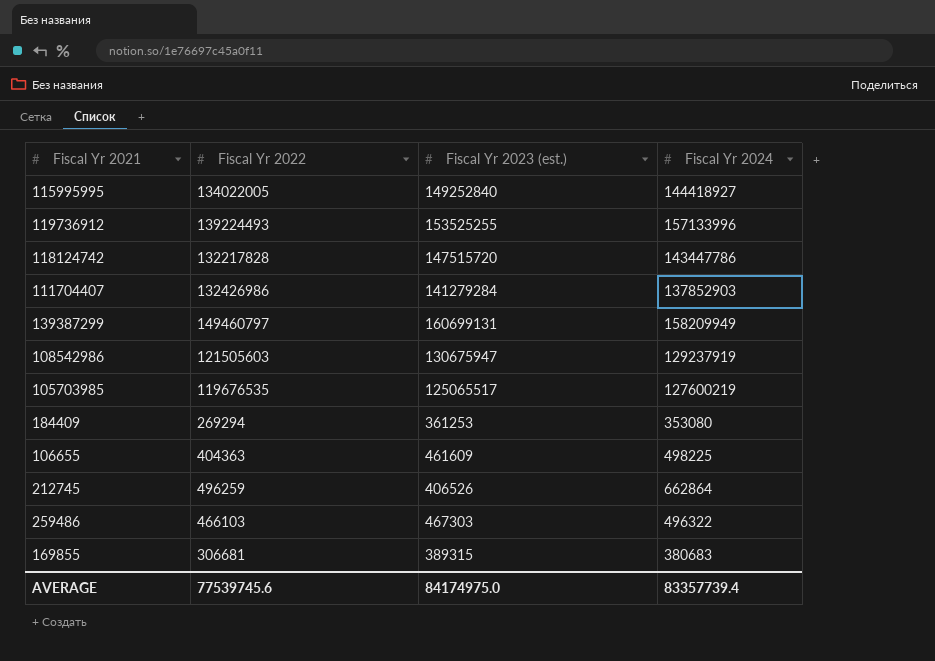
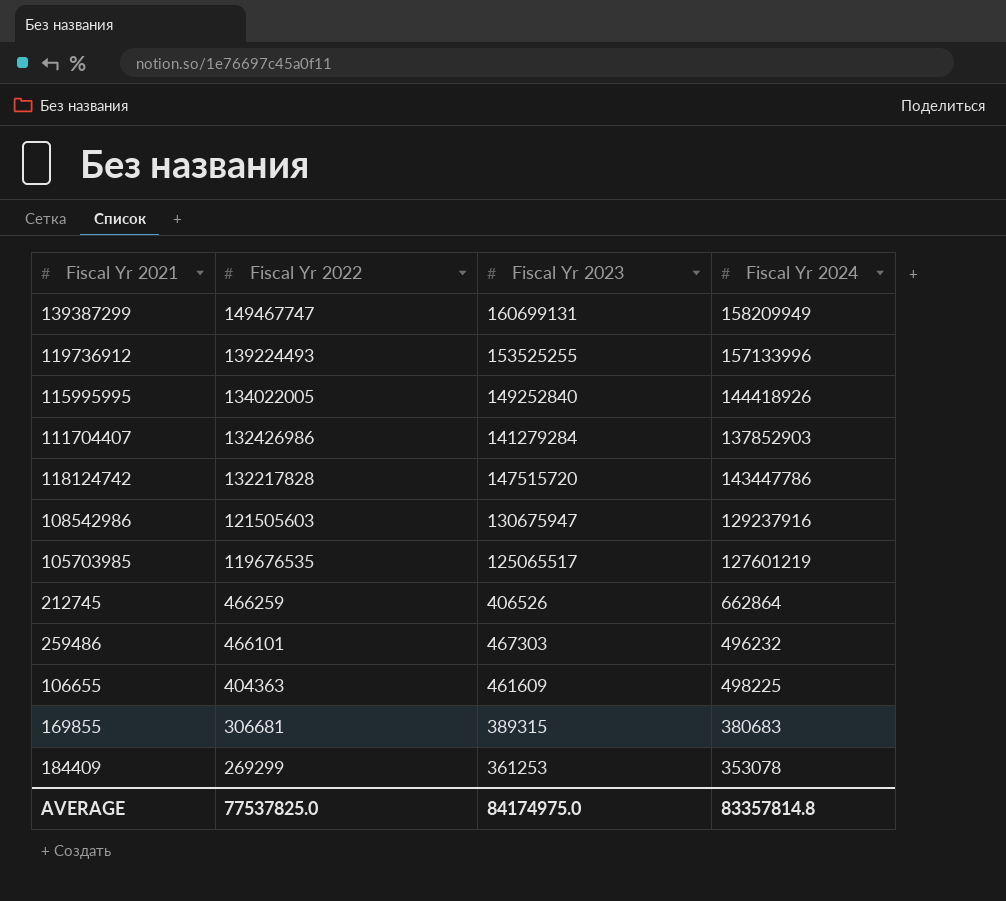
row order: none -> Fiscal Yr 2022 descending
column name: Fiscal Yr 2023 (est.) -> Fiscal Yr 2023
139387299 | Fiscal Yr 2022: 149460797 -> 149467747
115995995 | Fiscal Yr 2024: 144418927 -> 144418926
108542986 | Fiscal Yr 2024: 129237919 -> 129237916
105703985 | Fiscal Yr 2024: 127600219 -> 127601219
212745 | Fiscal Yr 2022: 496259 -> 466259
259486 | Fiscal Yr 2022: 466103 -> 466101
259486 | Fiscal Yr 2024: 496322 -> 496232
184409 | Fiscal Yr 2022: 269294 -> 269299
184409 | Fiscal Yr 2024: 353080 -> 353078
AVERAGE | Fiscal Yr 2022: 77539745.6 -> 77537825.0
AVERAGE | Fiscal Yr 2024: 83357739.4 -> 83357814.8

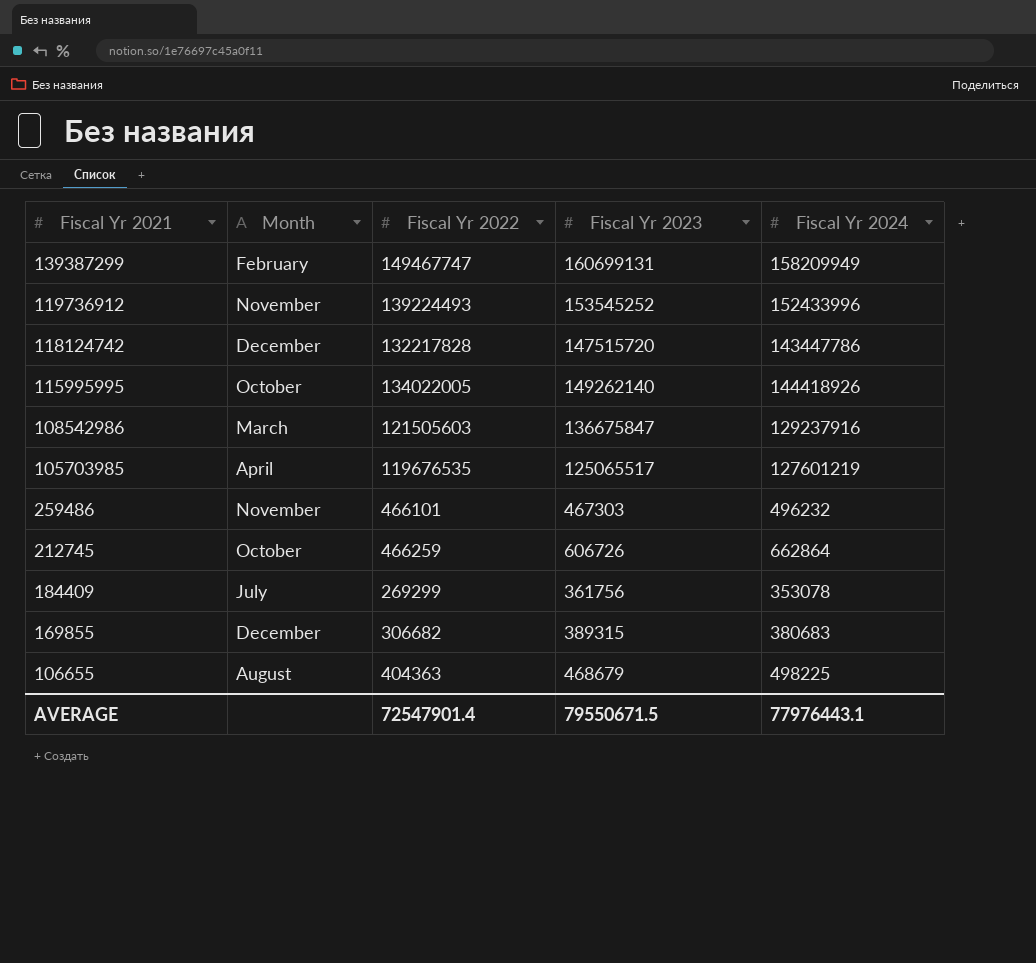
row order: Fiscal Yr 2022 descending -> Fiscal Yr 2021 descending
column Month | position: none -> 2
row 111704407: 132426986 | 141279284 | 137852903 -> none
119736912 | Fiscal Yr 2023: 153525255 -> 153545252
119736912 | Fiscal Yr 2024: 157133996 -> 152433996
115995995 | Fiscal Yr 2023: 149252840 -> 149262140
108542986 | Fiscal Yr 2023: 130675947 -> 136675847
212745 | Fiscal Yr 2023: 406526 -> 606726
184409 | Fiscal Yr 2023: 361253 -> 361756
169855 | Fiscal Yr 2022: 306681 -> 306682
106655 | Fiscal Yr 2023: 461609 -> 468679
AVERAGE | Fiscal Yr 2022: 77537825.0 -> 72547901.4
AVERAGE | Fiscal Yr 2023: 84174975.0 -> 79550671.5
AVERAGE | Fiscal Yr 2024: 83357814.8 -> 77976443.1

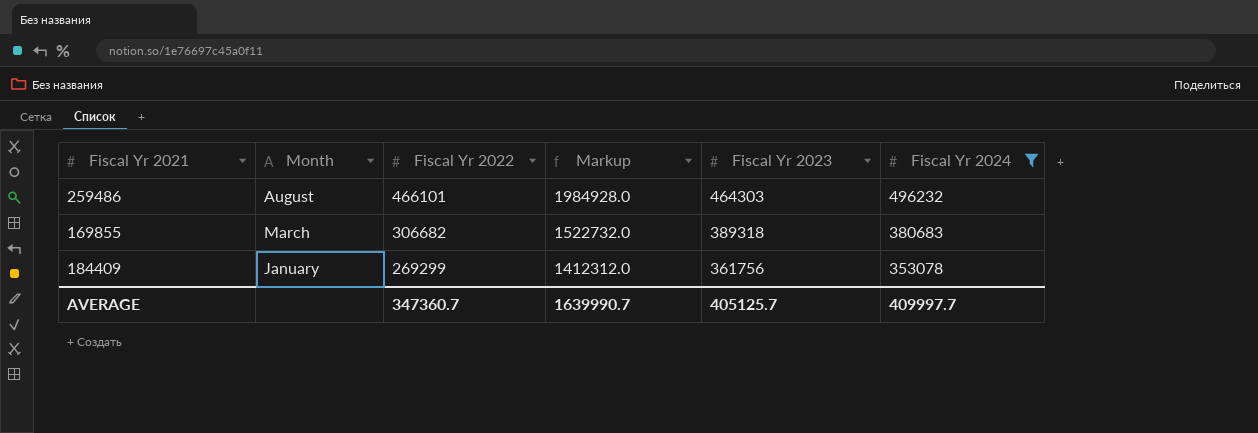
filter: none -> Fiscal Yr 2024 <= 496232
row order: Fiscal Yr 2021 descending -> Month descending
column Markup | formula: none -> [Fiscal Yr 2024] * 4
259486 | Month: November -> August
259486 | Fiscal Yr 2023: 467303 -> 464303
169855 | Month: December -> March
169855 | Fiscal Yr 2023: 389315 -> 389318
184409 | Month: July -> January
AVERAGE | Fiscal Yr 2022: 72547901.4 -> 347360.7
AVERAGE | Fiscal Yr 2023: 79550671.5 -> 405125.7
AVERAGE | Fiscal Yr 2024: 77976443.1 -> 409997.7

